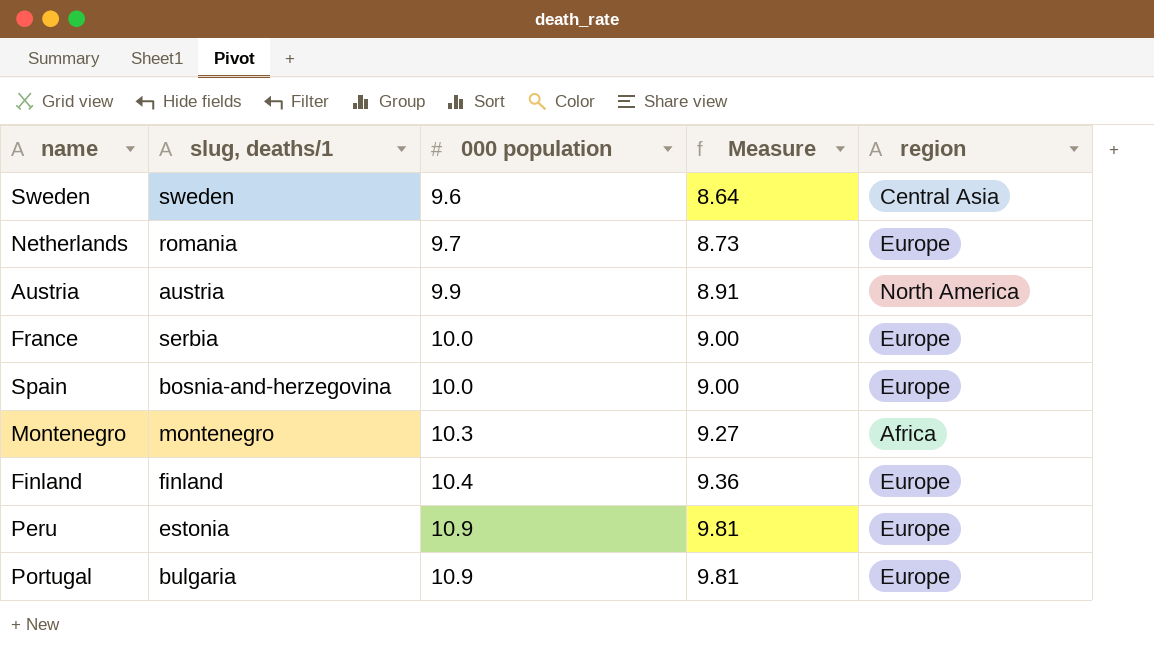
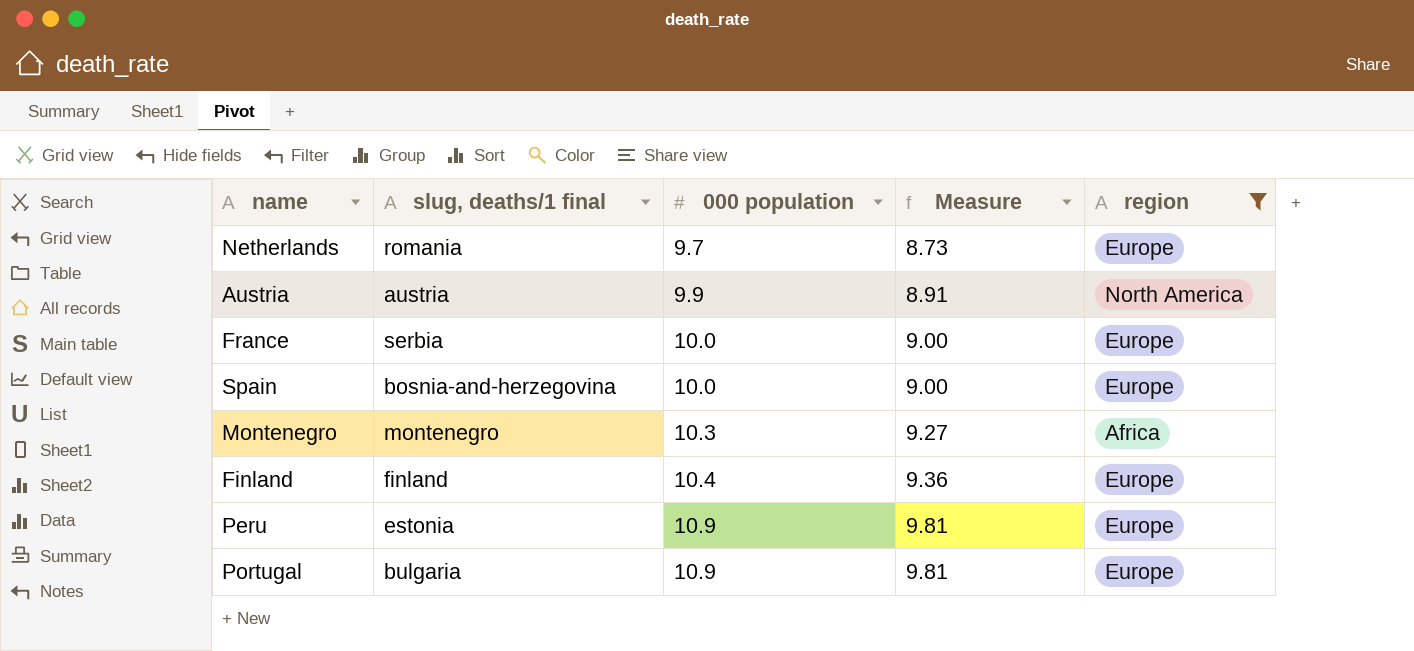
filter: none -> region != Central Asia
column name: slug, deaths/1 -> slug, deaths/1 final

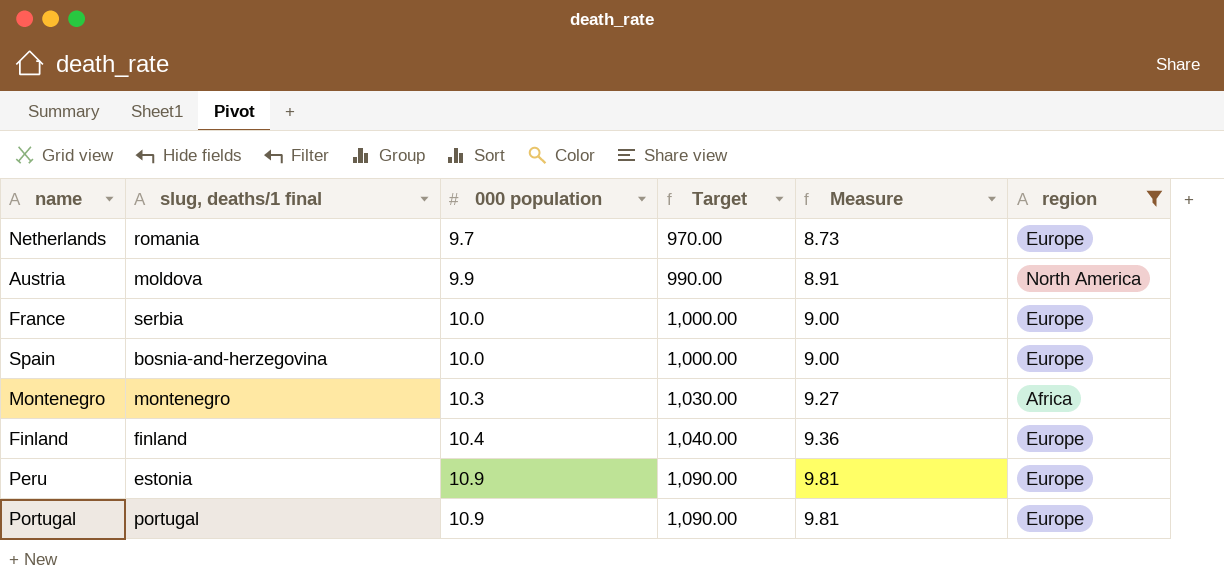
column Target | formula: none -> [000 population] * 100
Austria | slug, deaths/1 final: austria -> moldova
Portugal | slug, deaths/1 final: bulgaria -> portugal

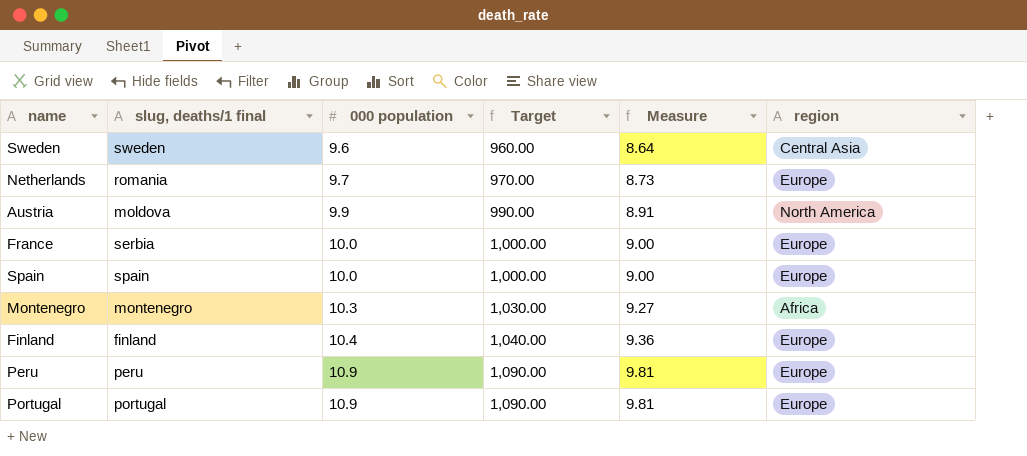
filter: region != Central Asia -> none
Spain | slug, deaths/1 final: bosnia-and-herzegovina -> spain
Peru | slug, deaths/1 final: estonia -> peru

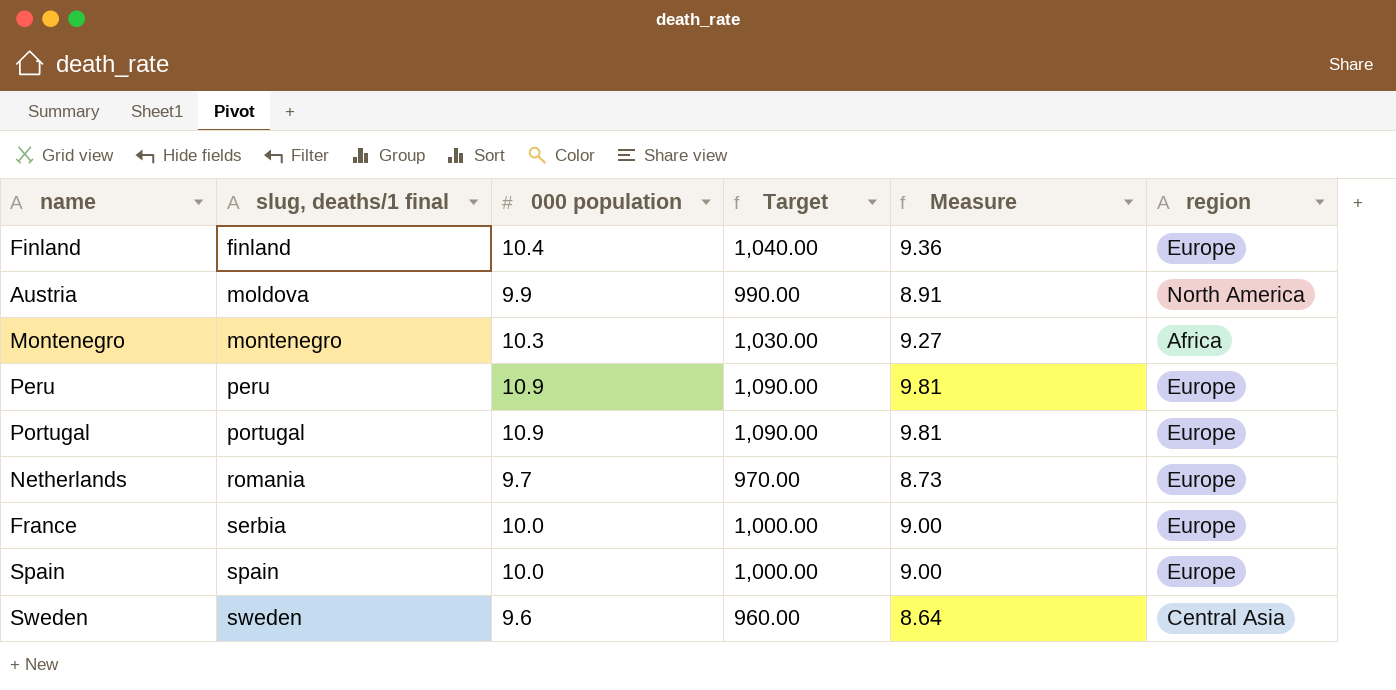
row order: 000 population ascending -> slug, deaths/1 final ascending

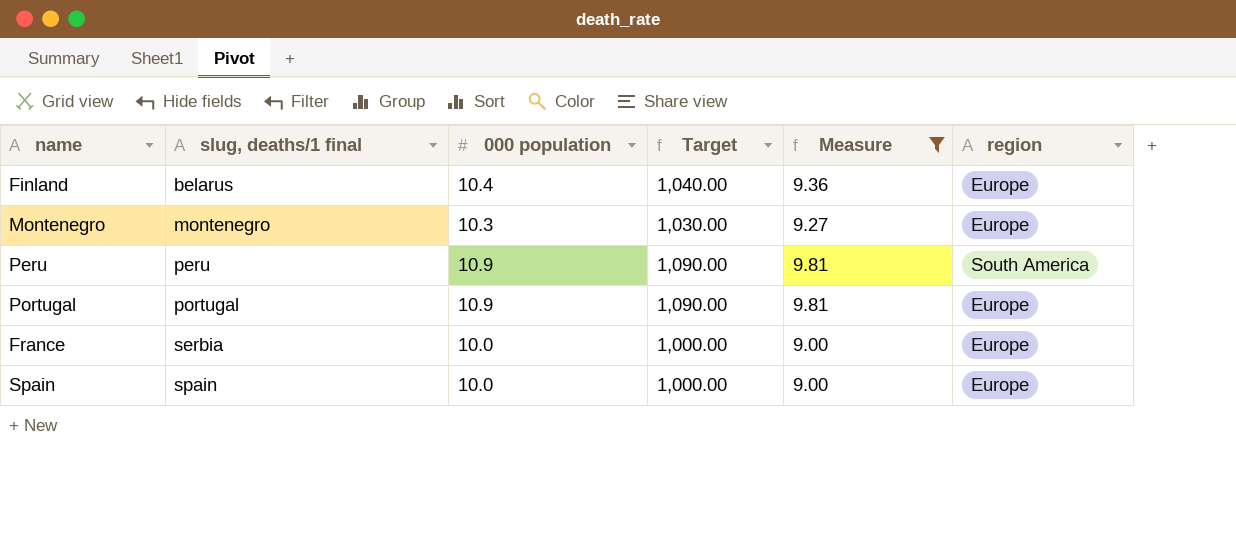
filter: none -> Measure >= 9.00
Finland | slug, deaths/1 final: finland -> belarus
Montenegro | region: Africa -> Europe
Peru | region: Europe -> South America

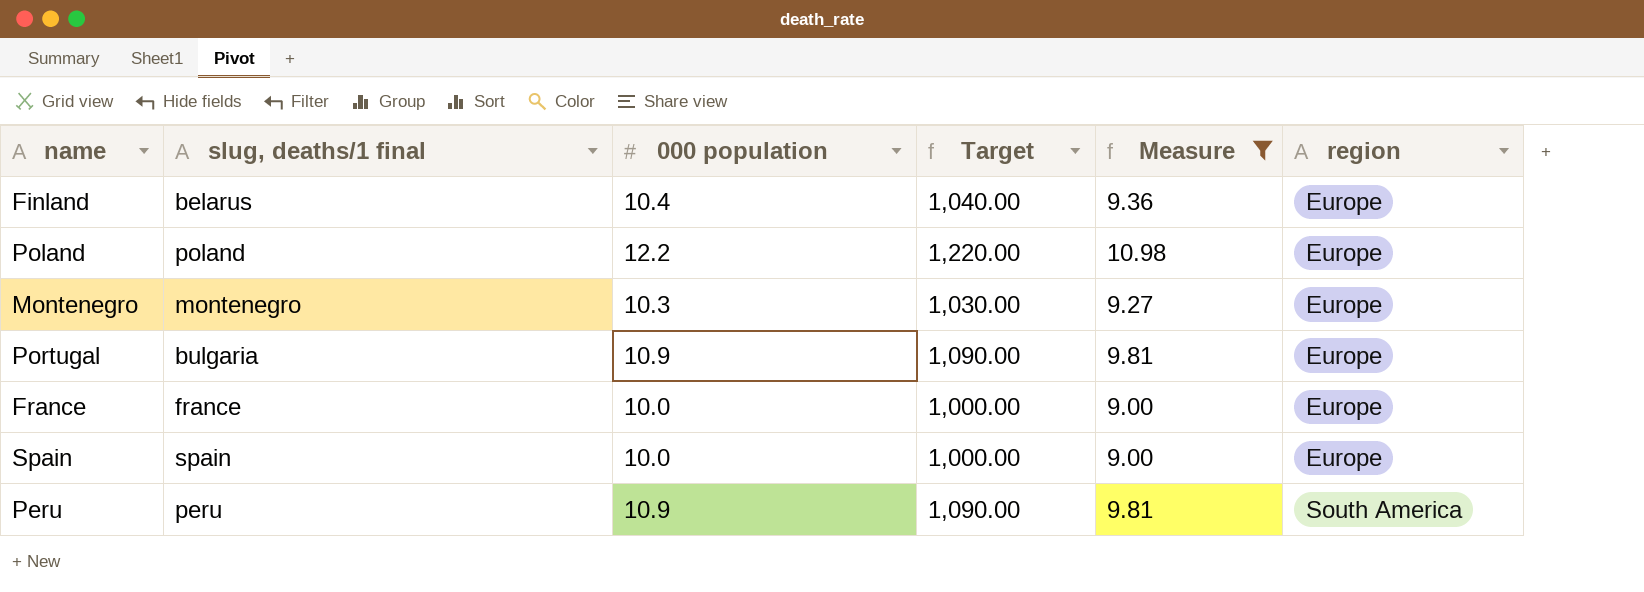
row order: slug, deaths/1 final ascending -> region ascending
row Poland: none -> poland | 12.2 | 1,220.00 | 10.98 | Europe
Portugal | slug, deaths/1 final: portugal -> bulgaria
France | slug, deaths/1 final: serbia -> france

